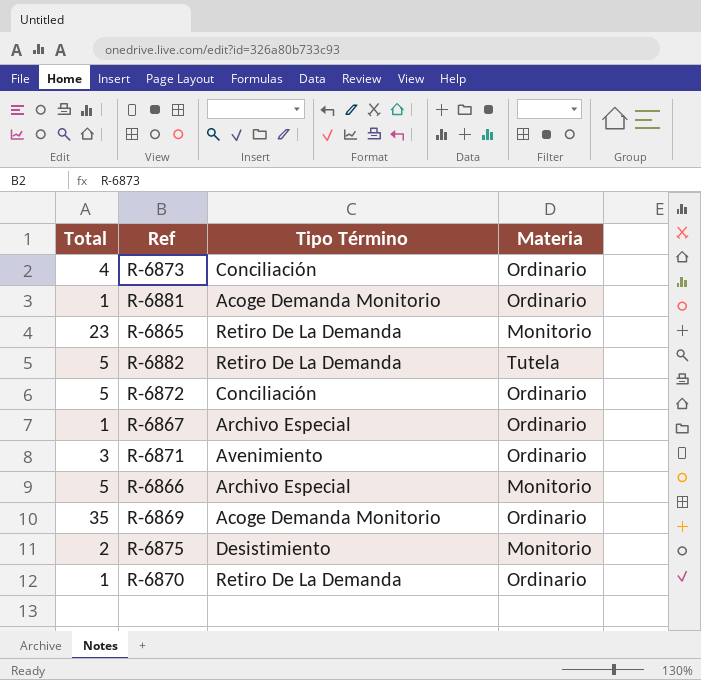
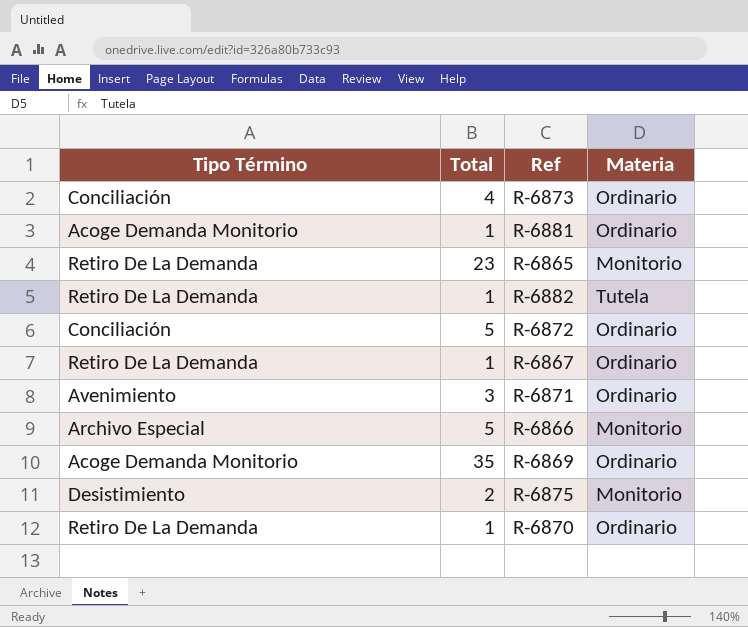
column Tipo Término | position: 3 -> 1
R-6882 | Total: 5 -> 1
R-6867 | Tipo Término: Archivo Especial -> Retiro De La Demanda

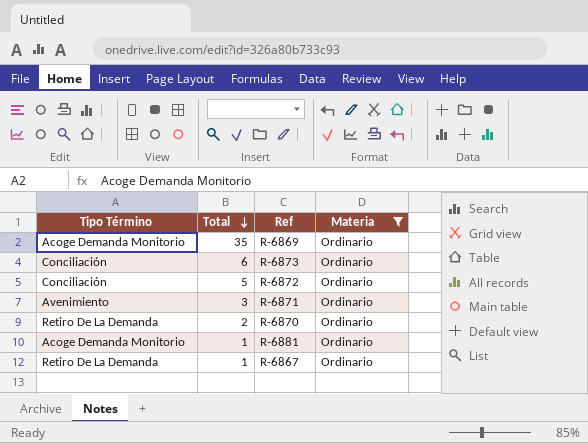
filter: none -> Materia = Ordinario
row order: none -> Total descending
R-6873 | Total: 4 -> 6
R-6870 | Total: 1 -> 2

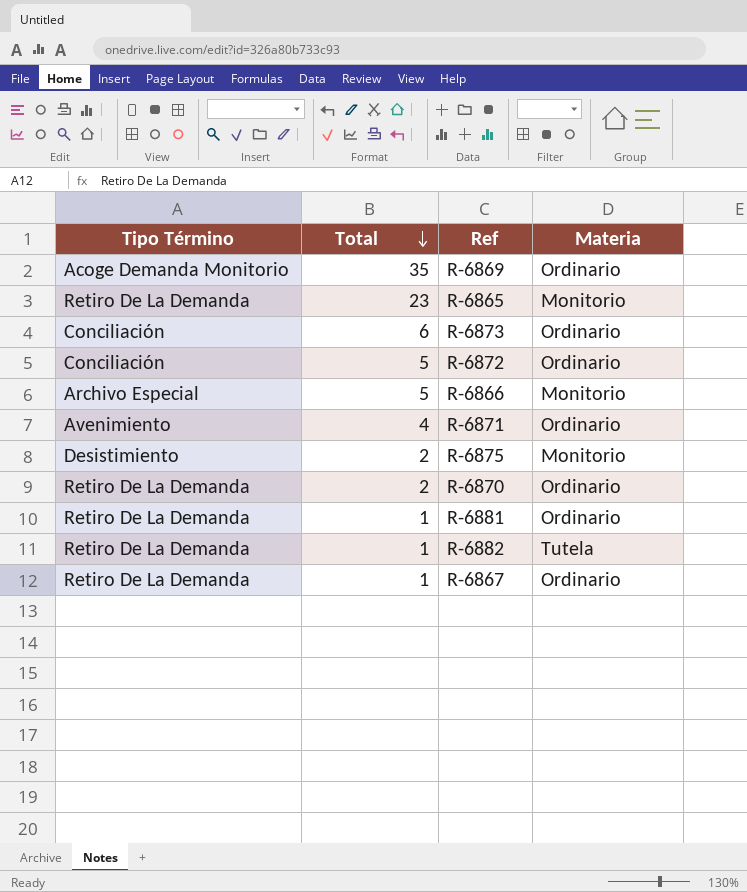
filter: Materia = Ordinario -> none
R-6871 | Total: 3 -> 4
R-6881 | Tipo Término: Acoge Demanda Monitorio -> Retiro De La Demanda

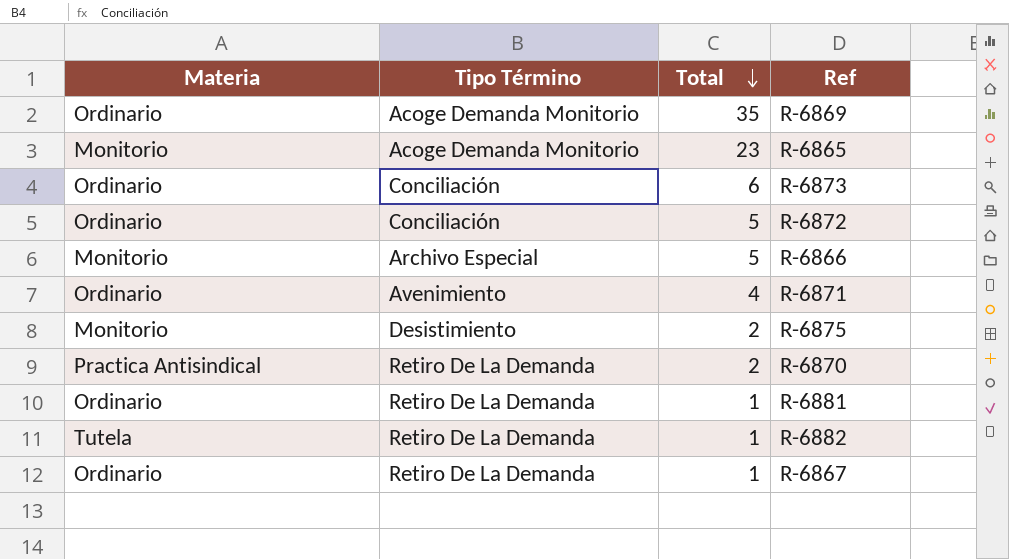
column Materia | position: 4 -> 1
R-6865 | Tipo Término: Retiro De La Demanda -> Acoge Demanda Monitorio
R-6870 | Materia: Ordinario -> Practica Antisindical

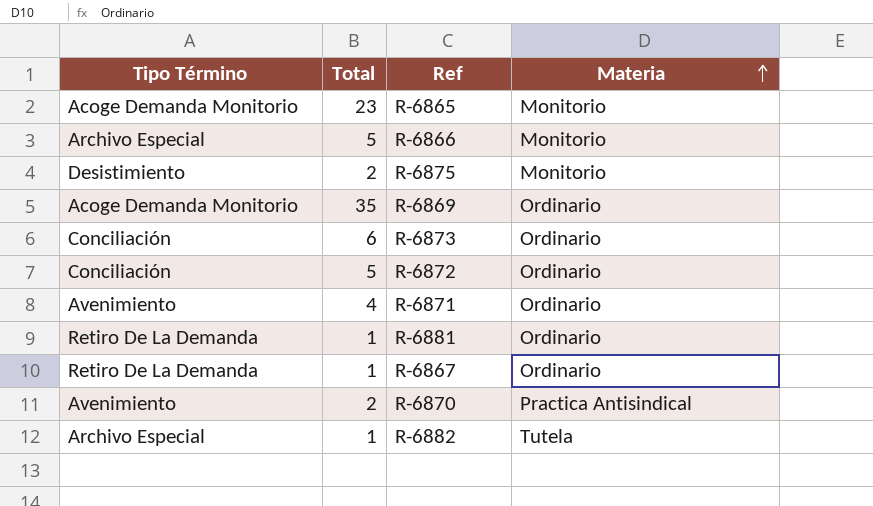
row order: Total descending -> Materia ascending
column Materia | position: 1 -> 4
R-6870 | Tipo Término: Retiro De La Demanda -> Avenimiento
R-6882 | Tipo Término: Retiro De La Demanda -> Archivo Especial

